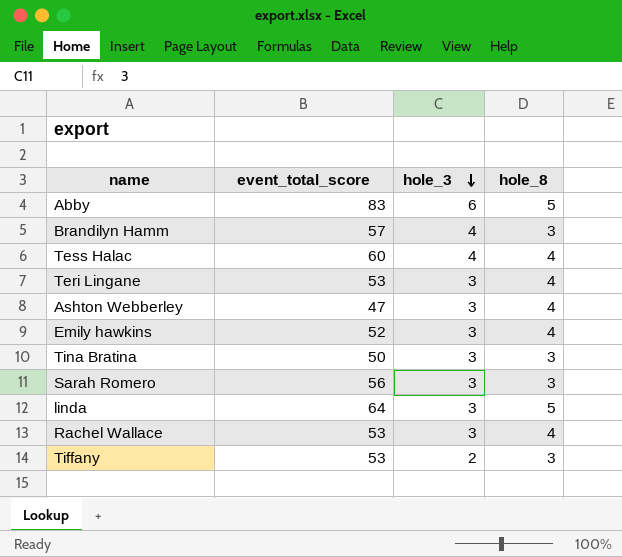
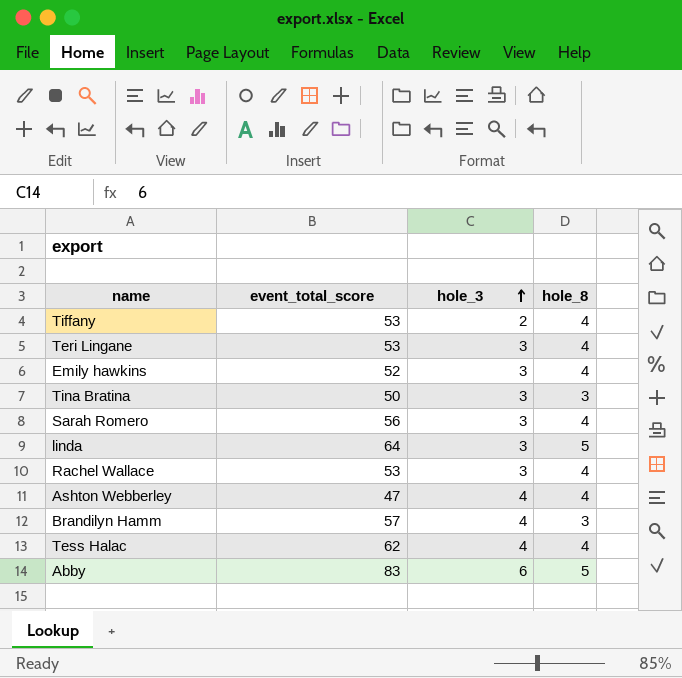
row order: hole_3 descending -> hole_3 ascending
Tiffany | hole_8: 3 -> 4
Sarah Romero | hole_8: 3 -> 4
Ashton Webberley | hole_3: 3 -> 4
Tess Halac | event_total_score: 60 -> 62

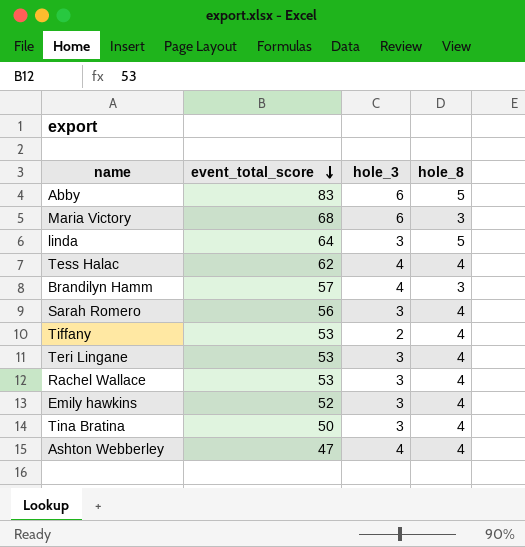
row order: hole_3 ascending -> event_total_score descending
row Maria Victory: none -> 68 | 6 | 3
Tina Bratina | hole_8: 3 -> 4

